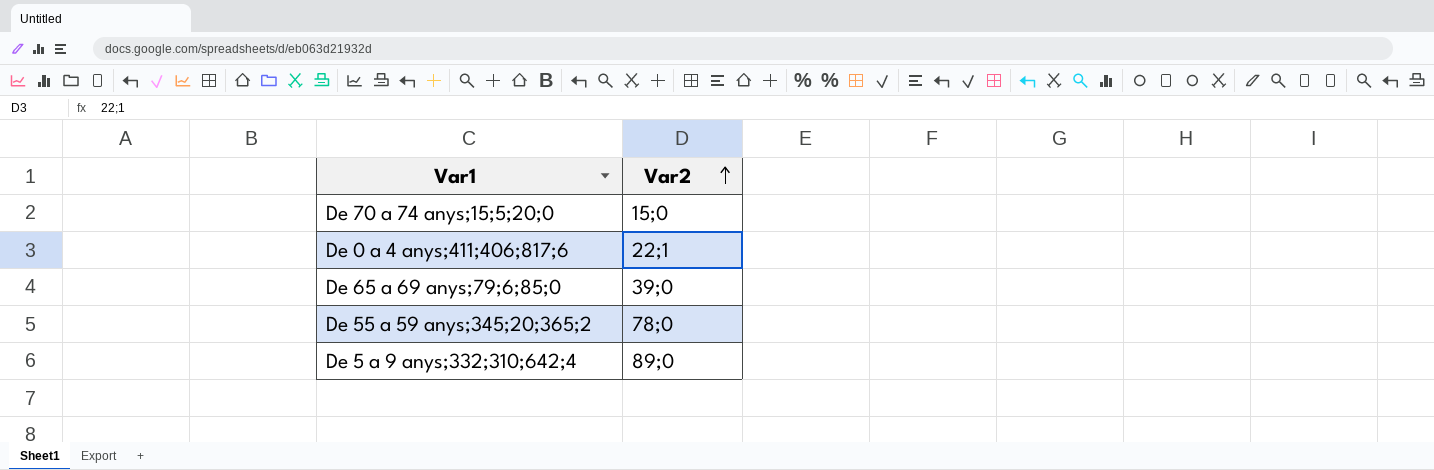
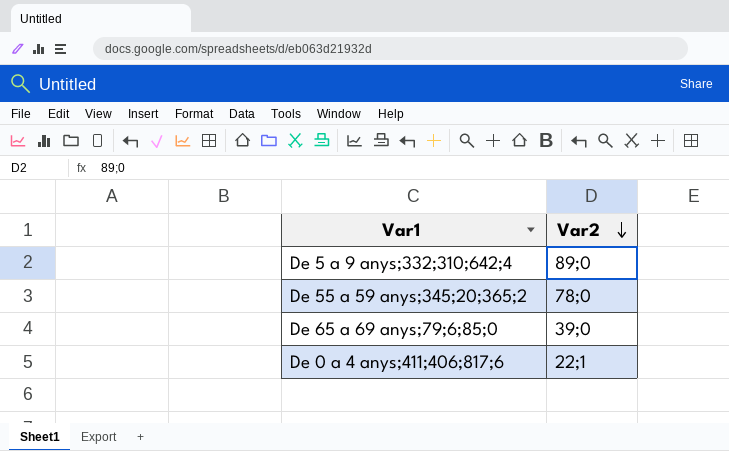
row order: Var2 ascending -> Var2 descending
row De 70 a 74 anys;15;5;20;0: 15;0 -> none

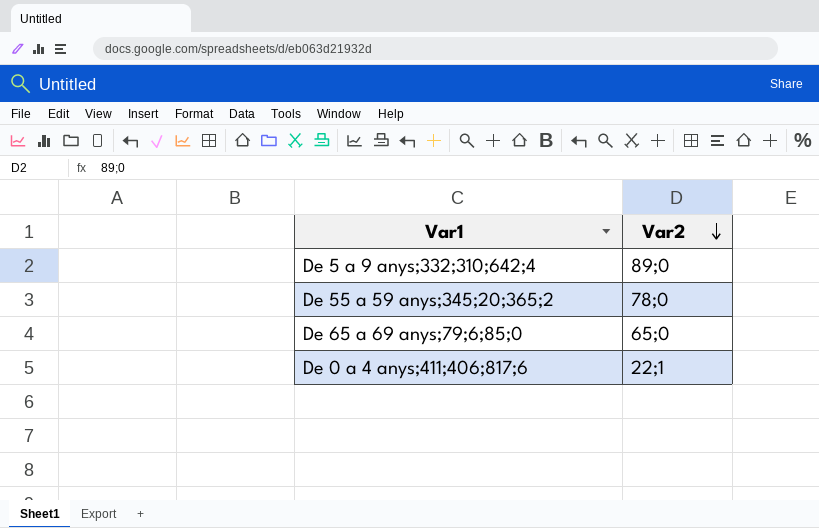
De 65 a 69 anys;79;6;85;0 | Var2: 39;0 -> 65;0

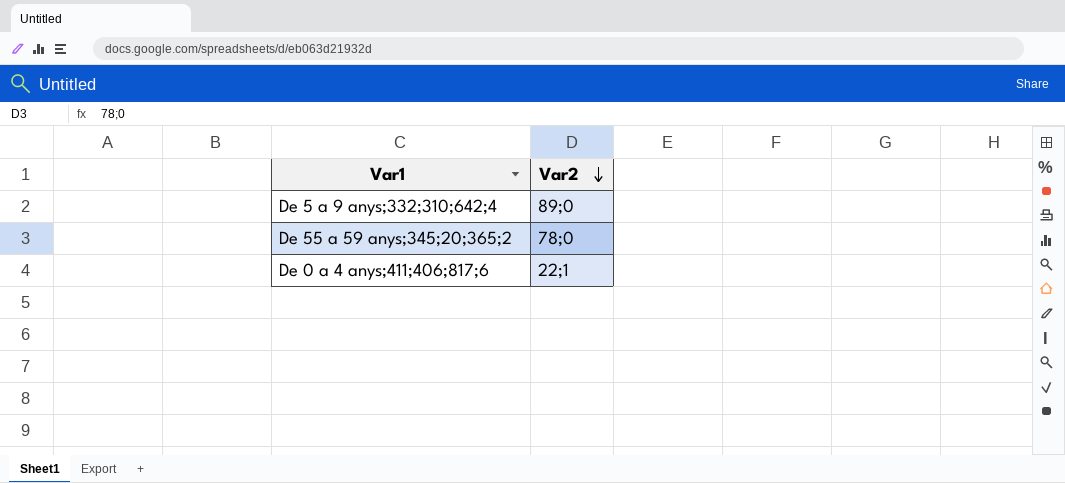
row De 65 a 69 anys;79;6;85;0: 65;0 -> none

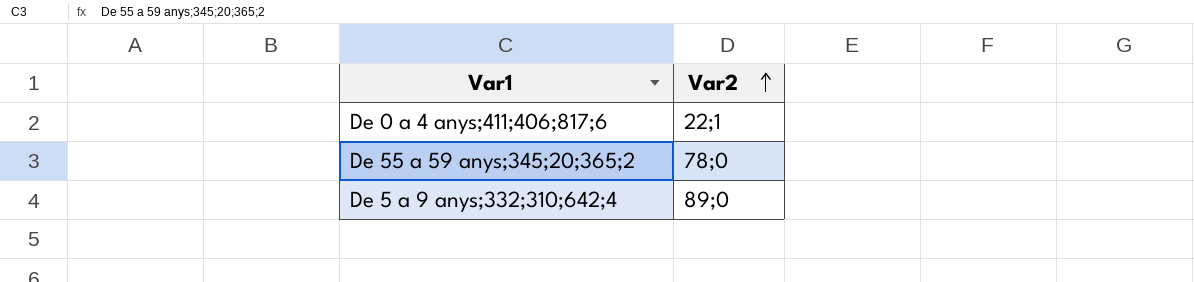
row order: Var2 descending -> Var2 ascending

